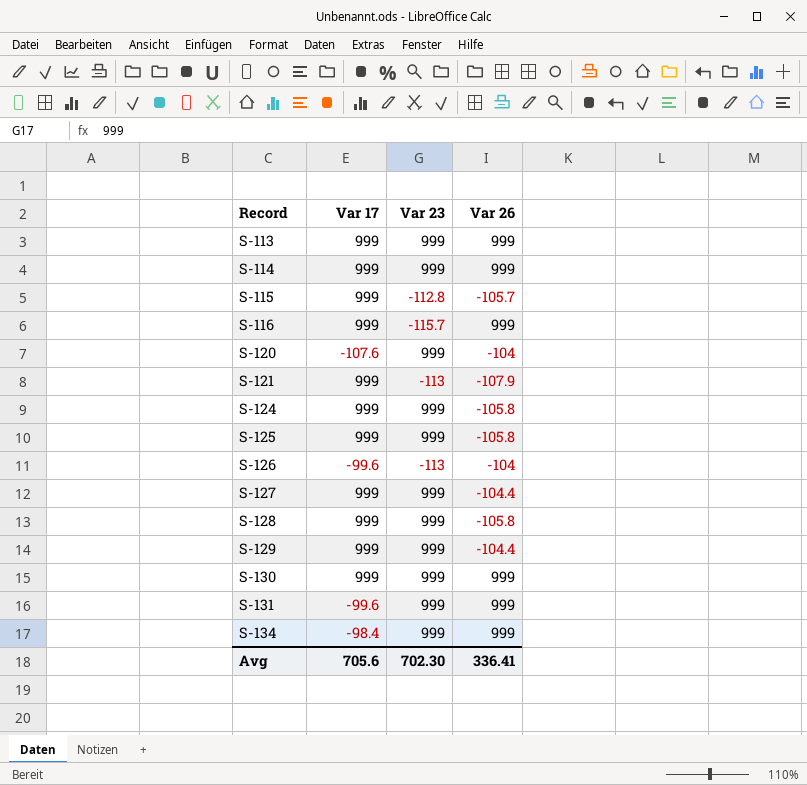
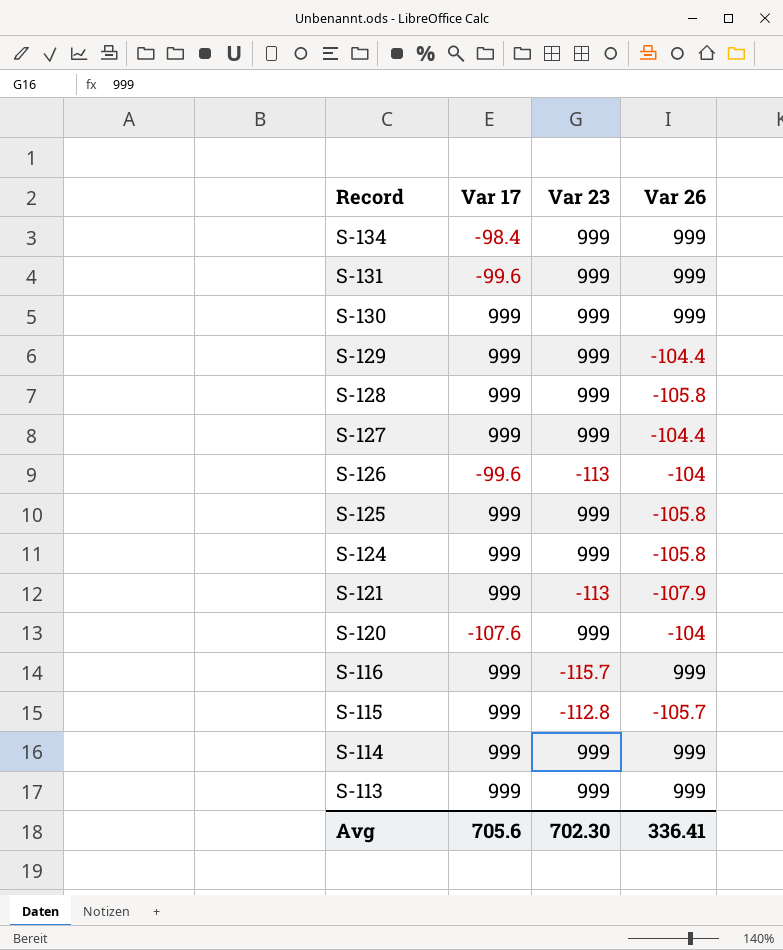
row order: Record ascending -> Record descending

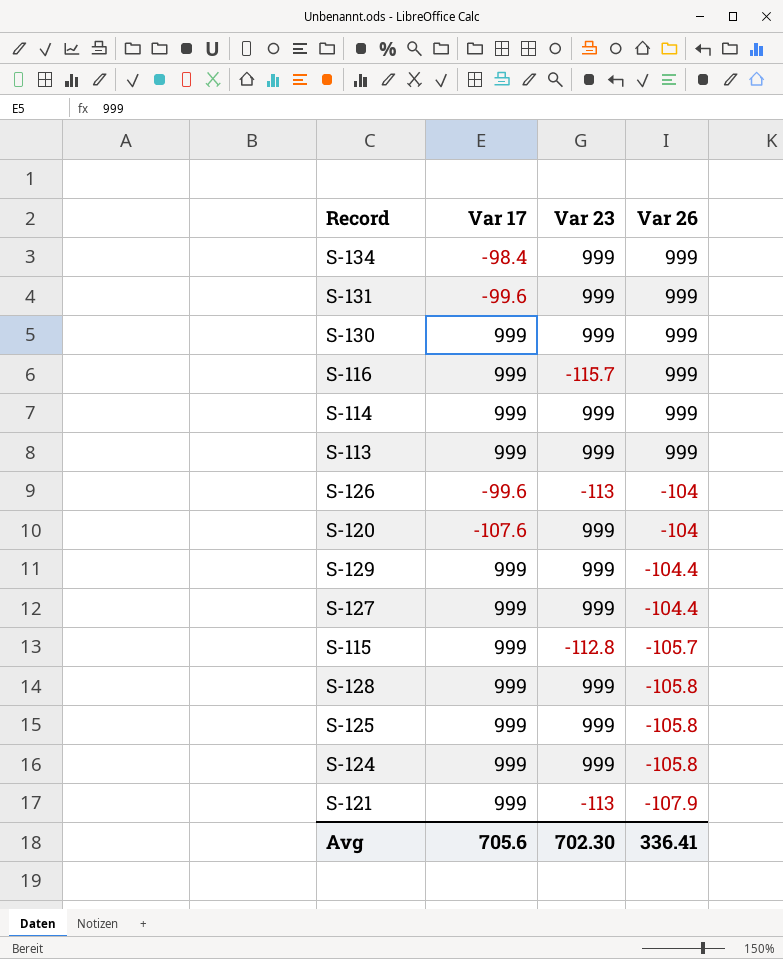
row order: Record descending -> Var 26 descending

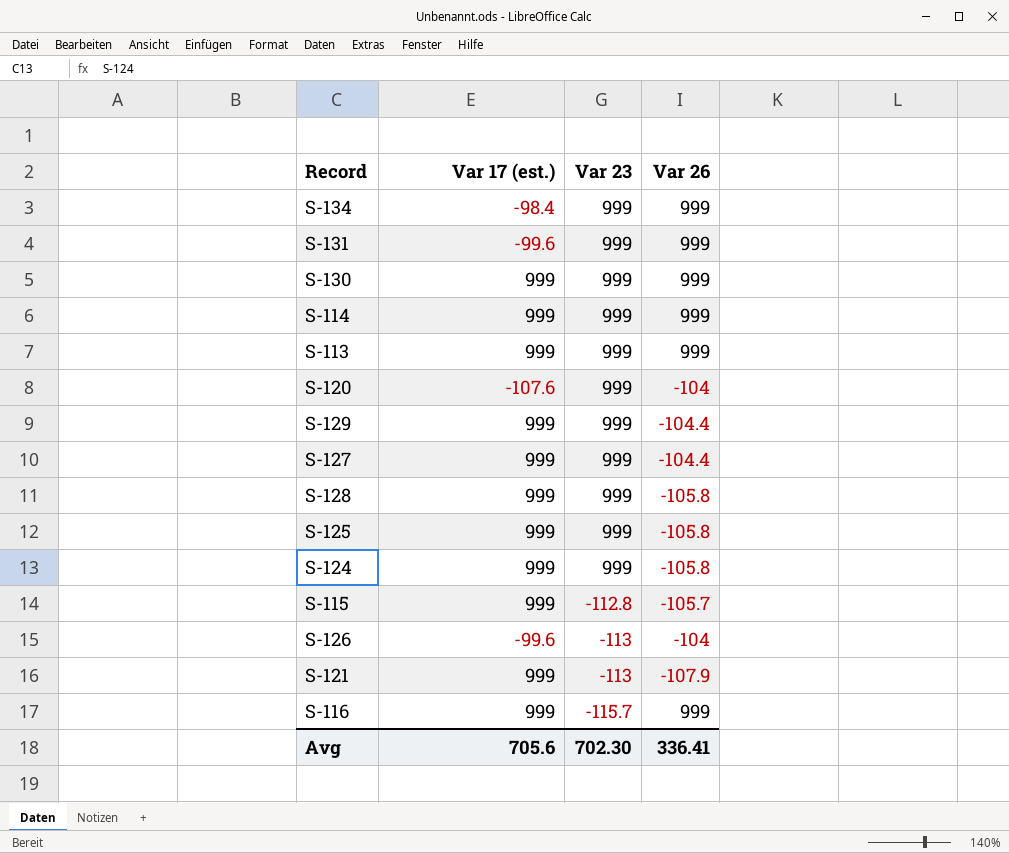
row order: Var 26 descending -> Var 23 descending
column name: Var 17 -> Var 17 (est.)

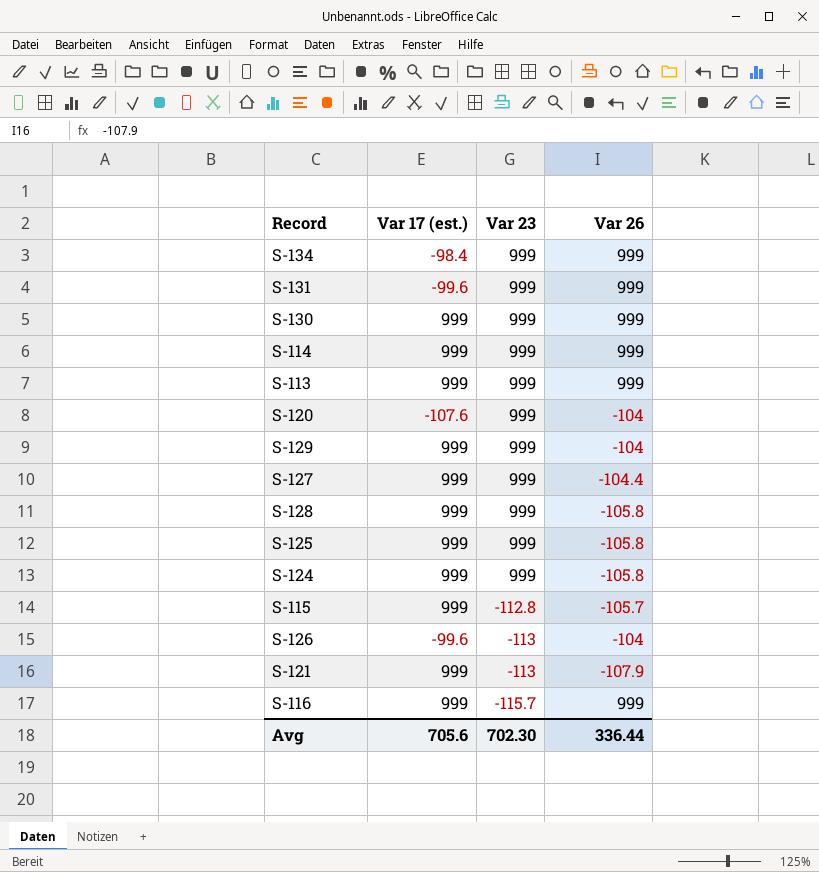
S-129 | Var 26: -104.4 -> -104
Avg | Var 26: 336.41 -> 336.44

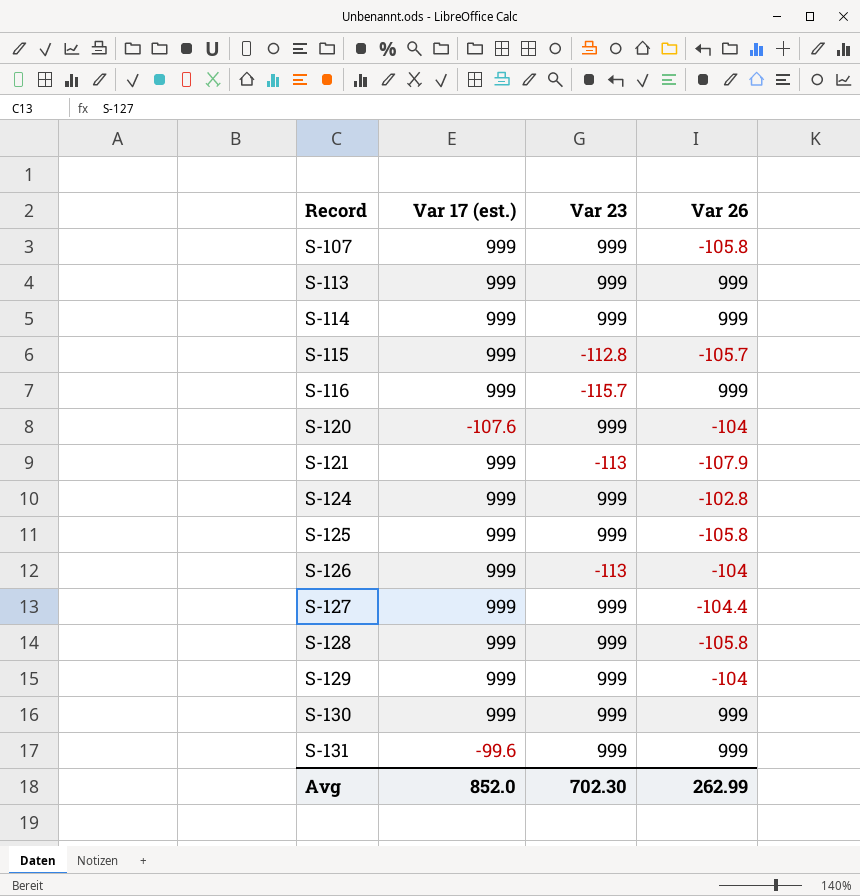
row order: Var 23 descending -> Record ascending
row S-134: -98.4 | 999 | 999 -> none
row S-107: none -> 999 | 999 | -105.8
S-124 | Var 26: -105.8 -> -102.8
S-126 | Var 17 (est.): -99.6 -> 999
Avg | Var 17 (est.): 705.6 -> 852.0
Avg | Var 26: 336.44 -> 262.99

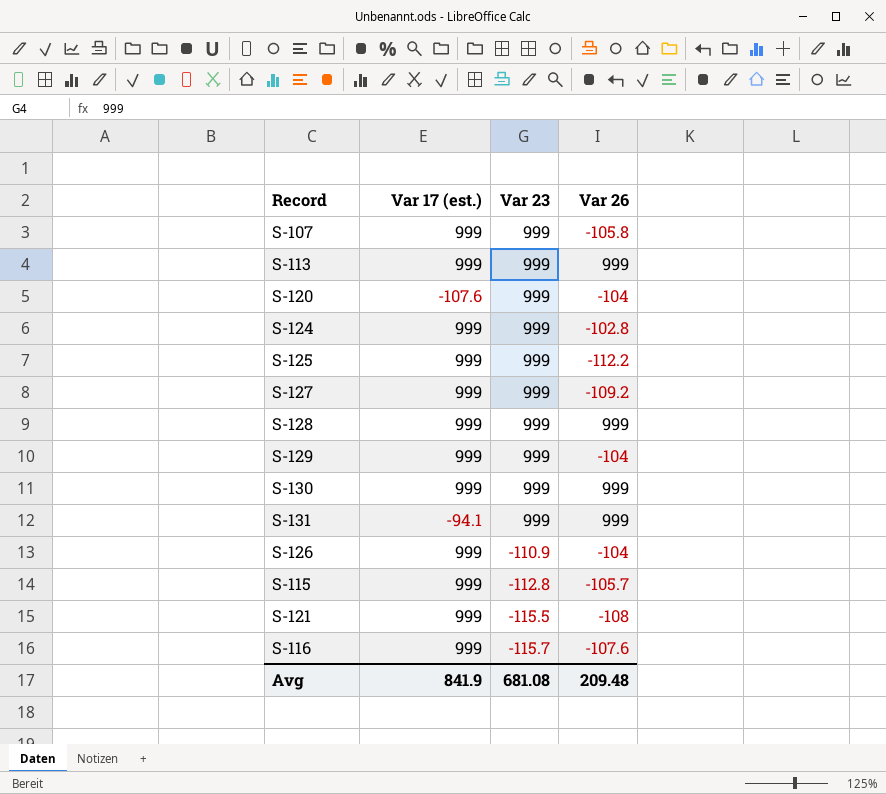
row order: Record ascending -> Var 23 descending
row S-114: 999 | 999 | 999 -> none
S-125 | Var 26: -105.8 -> -112.2
S-127 | Var 26: -104.4 -> -109.2
S-128 | Var 26: -105.8 -> 999
S-131 | Var 17 (est.): -99.6 -> -94.1
S-126 | Var 23: -113 -> -110.9
S-121 | Var 23: -113 -> -115.5
S-121 | Var 26: -107.9 -> -108
S-116 | Var 26: 999 -> -107.6
Avg | Var 17 (est.): 852.0 -> 841.9
Avg | Var 23: 702.30 -> 681.08
Avg | Var 26: 262.99 -> 209.48

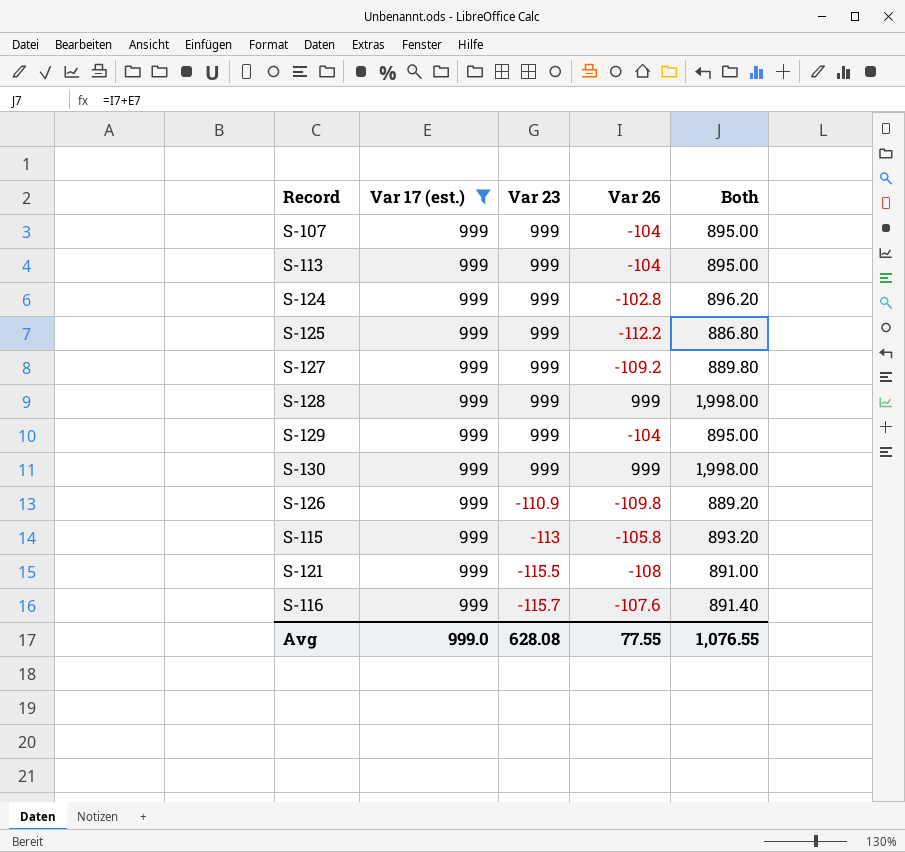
filter: none -> Var 17 (est.) = 999
column Both | formula: none -> [Var 17 (est.)] + [Var 26]
S-107 | Var 26: -105.8 -> -104
S-113 | Var 26: 999 -> -104
S-126 | Var 26: -104 -> -109.8
S-115 | Var 23: -112.8 -> -113
S-115 | Var 26: -105.7 -> -105.8
Avg | Var 17 (est.): 841.9 -> 999.0
Avg | Var 23: 681.08 -> 628.08
Avg | Var 26: 209.48 -> 77.55

